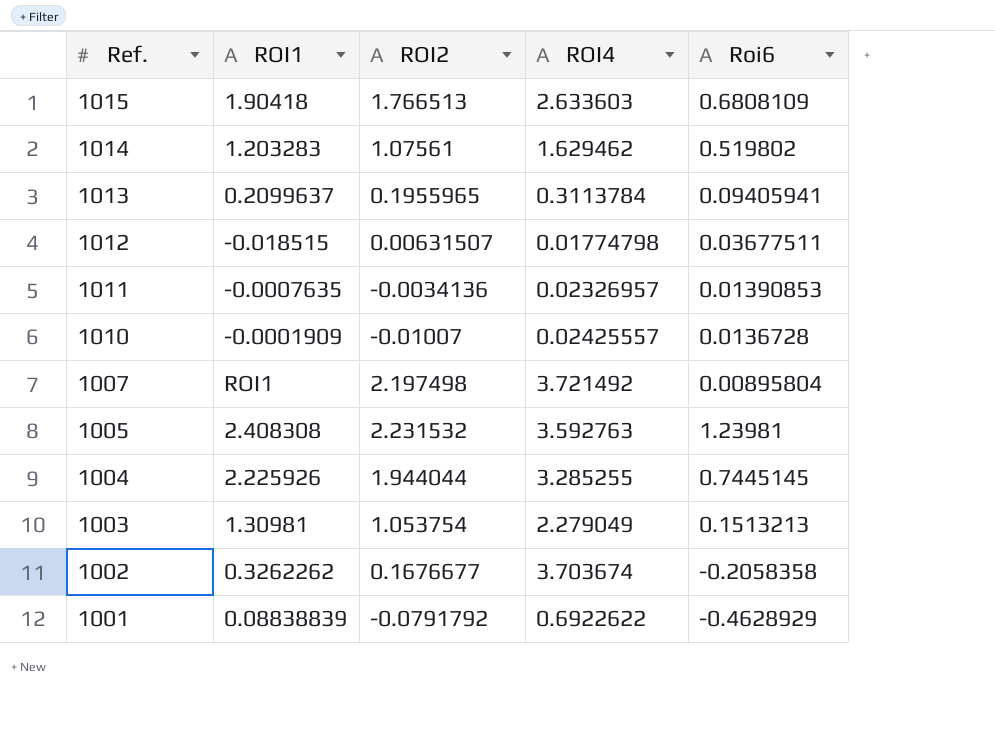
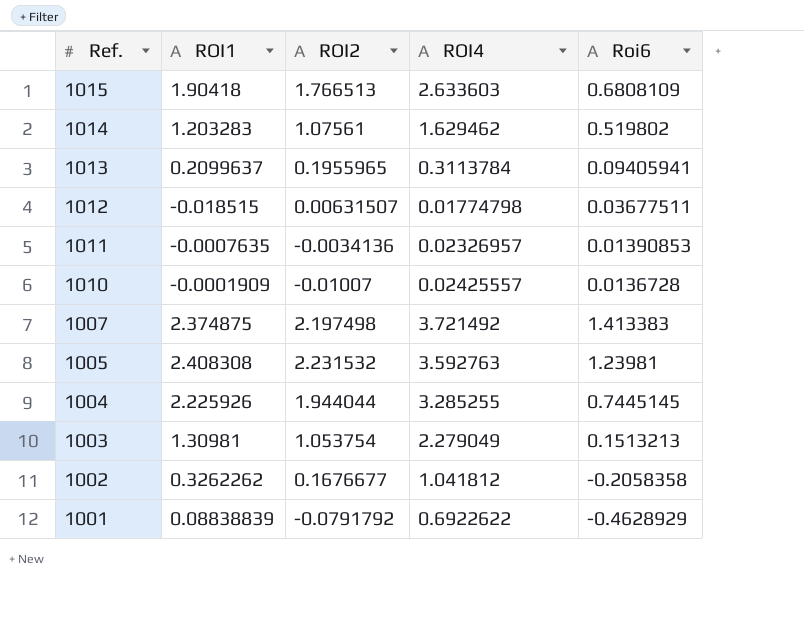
1007 | ROI1: ROI1 -> 2.374875
1007 | Roi6: 0.00895804 -> 1.413383
1002 | ROI4: 3.703674 -> 1.041812

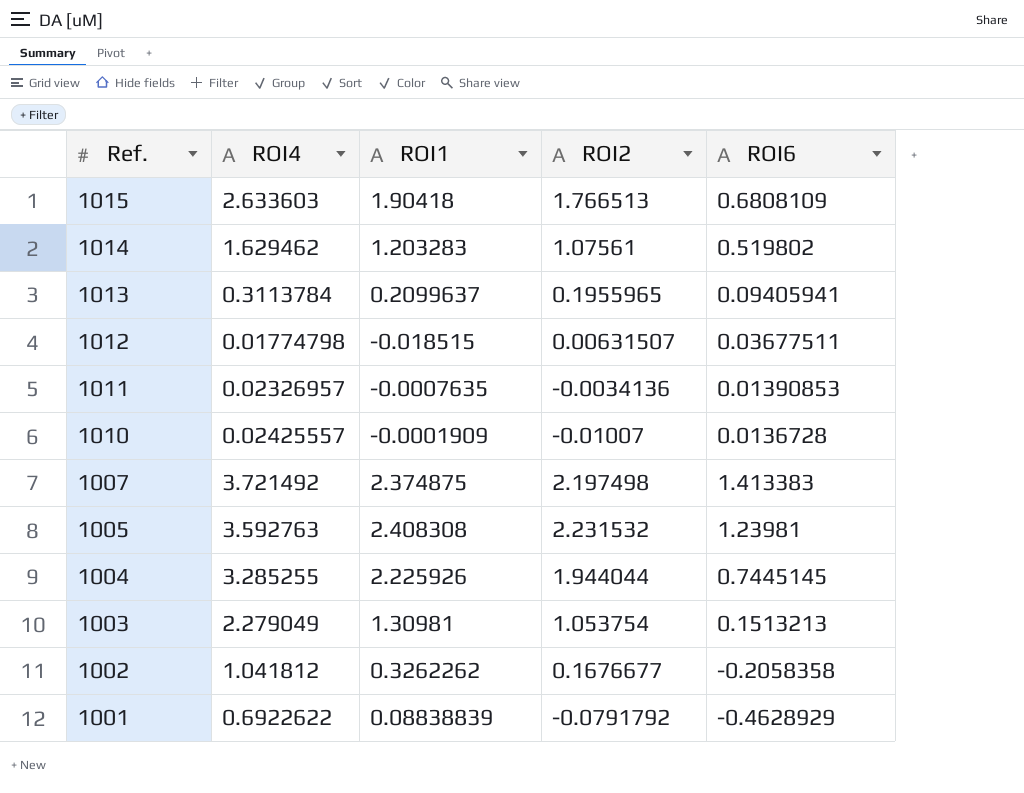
column ROI4 | position: 4 -> 2
column name: Roi6 -> ROI6

